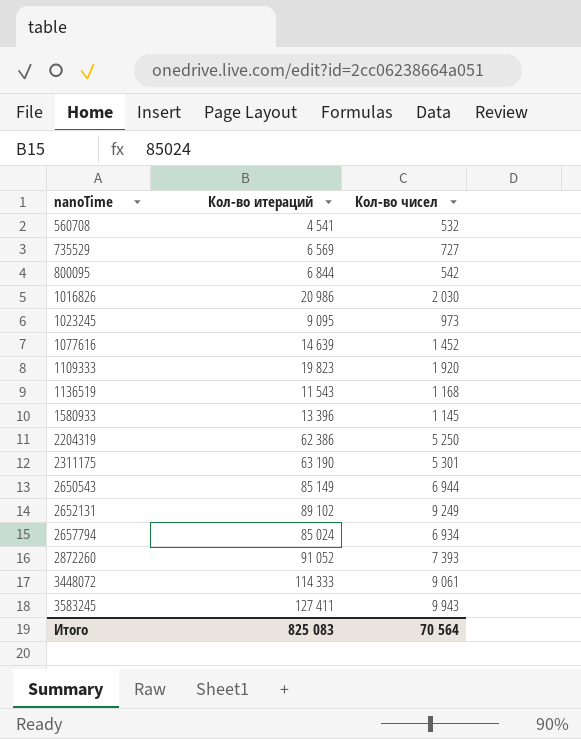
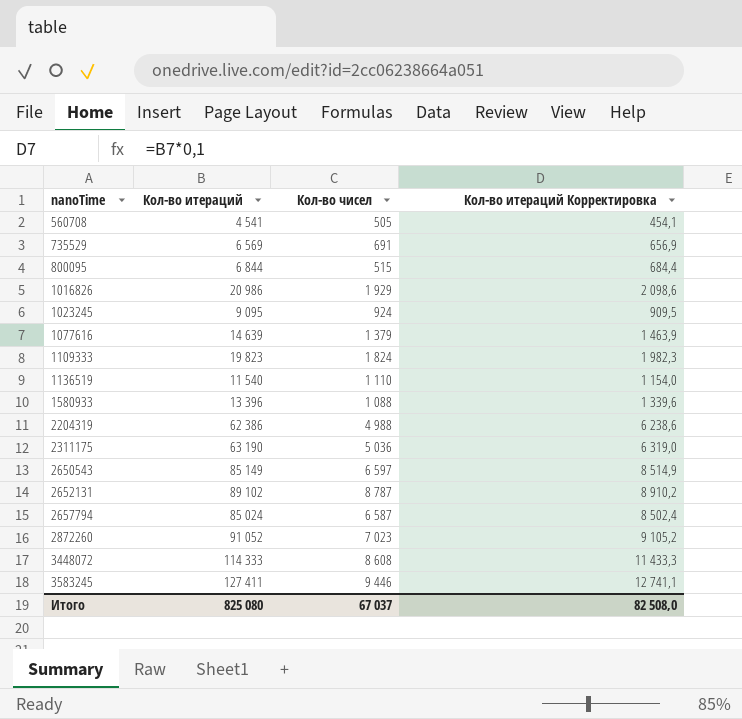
column Кол-во итераций Корректировка | formula: none -> [Кол-во итераций] * 0,1
560708 | Кол-во чисел: 532 -> 505
735529 | Кол-во чисел: 727 -> 691
800095 | Кол-во чисел: 542 -> 515
1016826 | Кол-во чисел: 2 030 -> 1 929
1023245 | Кол-во чисел: 973 -> 924
1077616 | Кол-во чисел: 1 452 -> 1 379
1109333 | Кол-во чисел: 1 920 -> 1 824
1136519 | Кол-во итераций: 11 543 -> 11 540
1136519 | Кол-во чисел: 1 168 -> 1 110
1580933 | Кол-во чисел: 1 145 -> 1 088
2204319 | Кол-во чисел: 5 250 -> 4 988
2311175 | Кол-во чисел: 5 301 -> 5 036
2650543 | Кол-во чисел: 6 944 -> 6 597
2652131 | Кол-во чисел: 9 249 -> 8 787
2657794 | Кол-во чисел: 6 934 -> 6 587
2872260 | Кол-во чисел: 7 393 -> 7 023
3448072 | Кол-во чисел: 9 061 -> 8 608
3583245 | Кол-во чисел: 9 943 -> 9 446
Итого | Кол-во итераций: 825 083 -> 825 080
Итого | Кол-во чисел: 70 564 -> 67 037

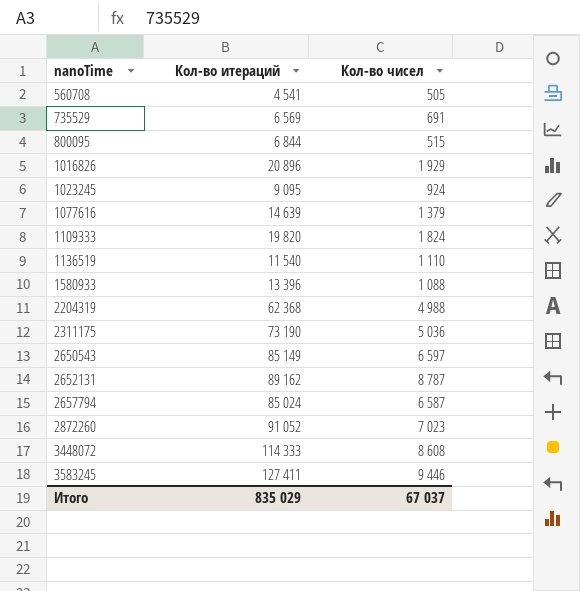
column Кол-во итераций Корректировка | formula: [Кол-во итераций] * 0,1 -> none
1016826 | Кол-во итераций: 20 986 -> 20 896
1109333 | Кол-во итераций: 19 823 -> 19 820
2204319 | Кол-во итераций: 62 386 -> 62 368
2311175 | Кол-во итераций: 63 190 -> 73 190
2652131 | Кол-во итераций: 89 102 -> 89 162
Итого | Кол-во итераций: 825 080 -> 835 029

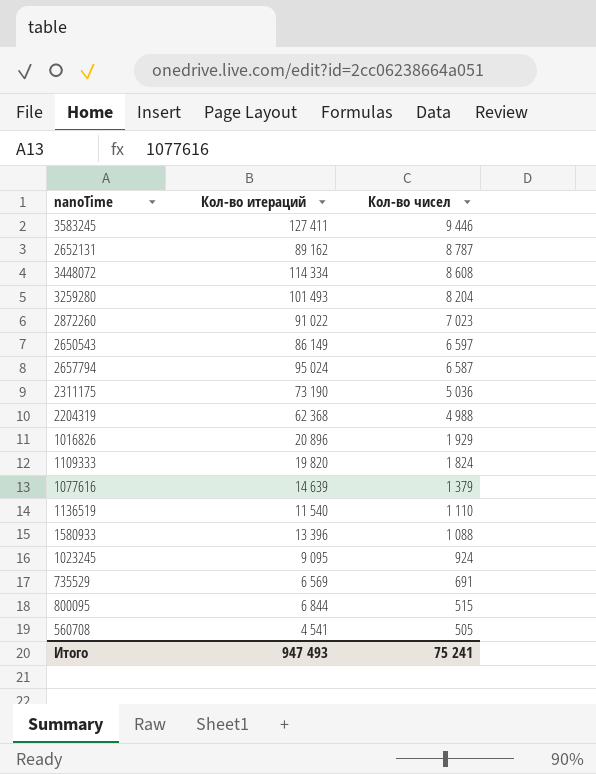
row order: nanoTime ascending -> Кол-во чисел descending
3448072 | Кол-во итераций: 114 333 -> 114 334
row 3259280: none -> 101 493 | 8 204
2872260 | Кол-во итераций: 91 052 -> 91 022
2650543 | Кол-во итераций: 85 149 -> 86 149
2657794 | Кол-во итераций: 85 024 -> 95 024
Итого | Кол-во итераций: 835 029 -> 947 493
Итого | Кол-во чисел: 67 037 -> 75 241

